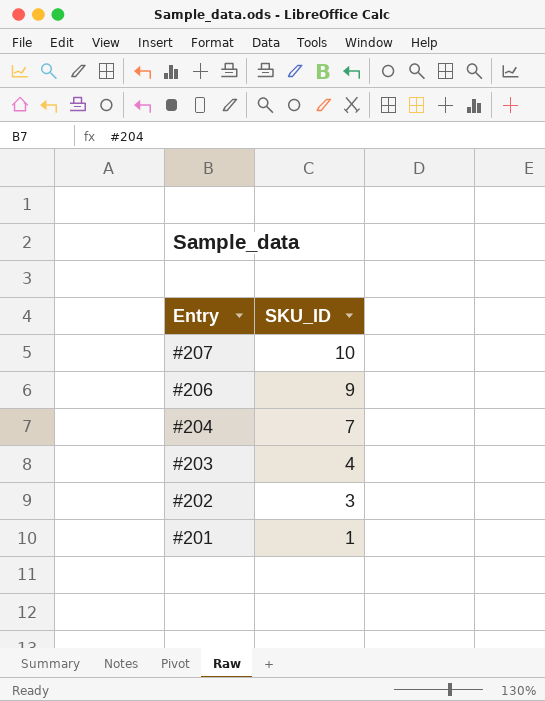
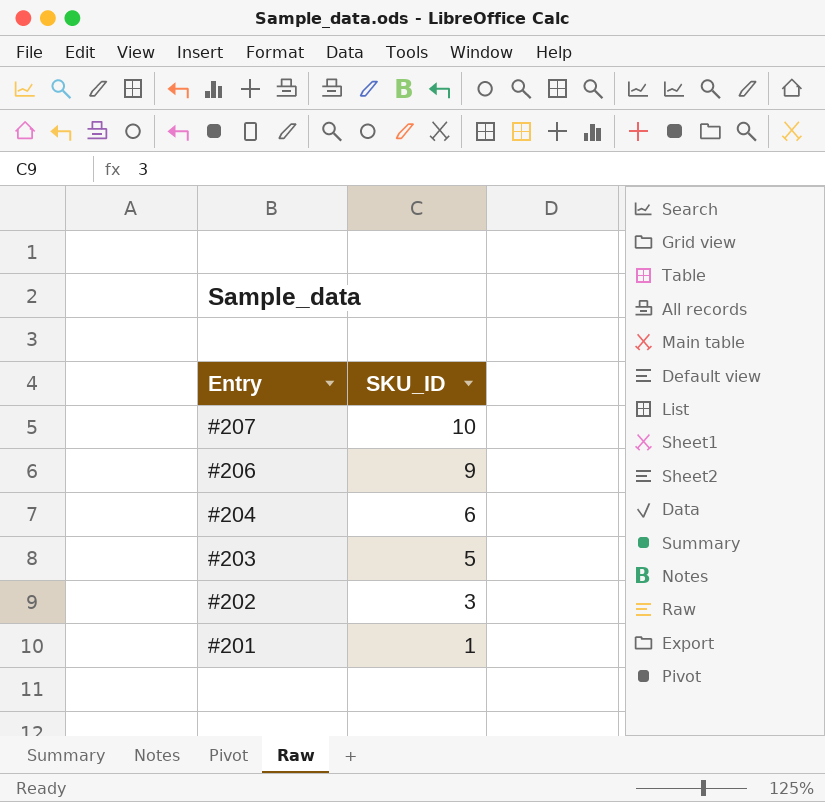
#204 | SKU_ID: 7 -> 6
#203 | SKU_ID: 4 -> 5

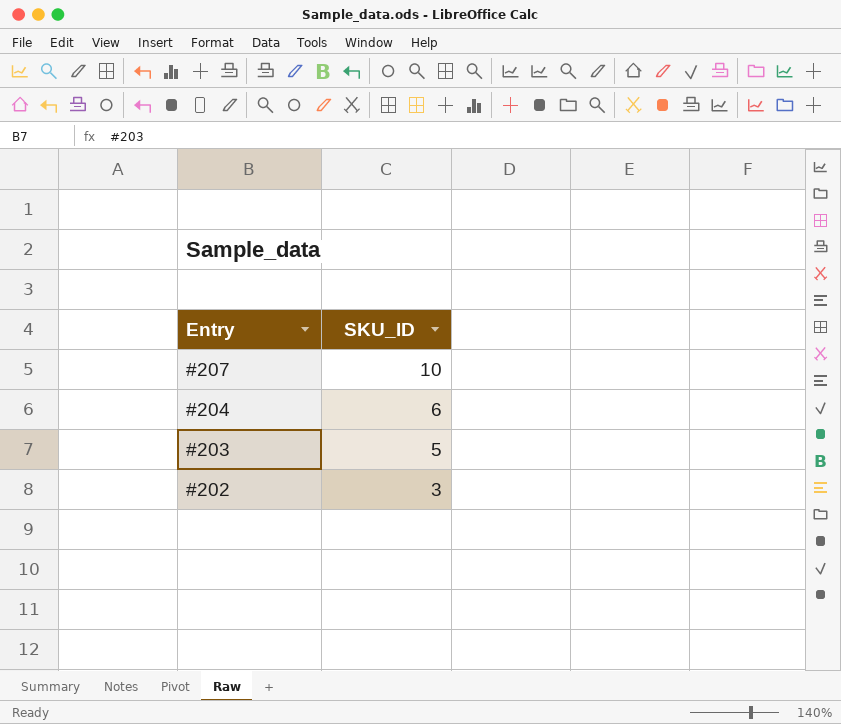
row #206: 9 -> none
row #201: 1 -> none

